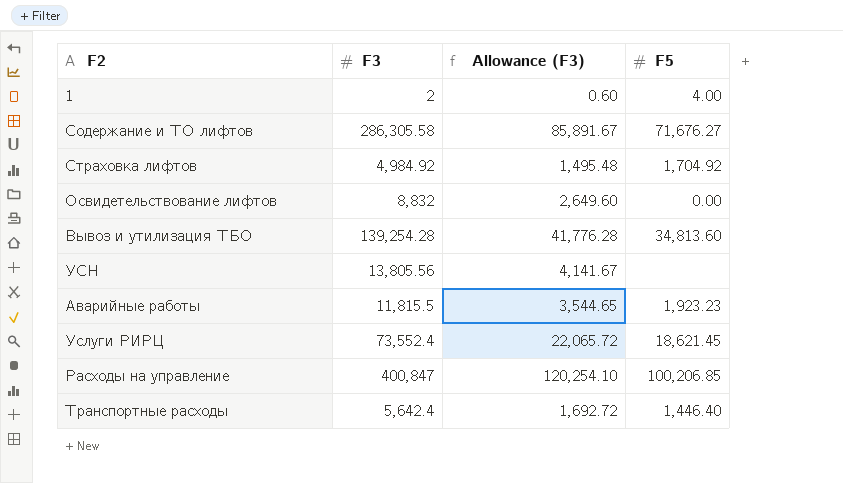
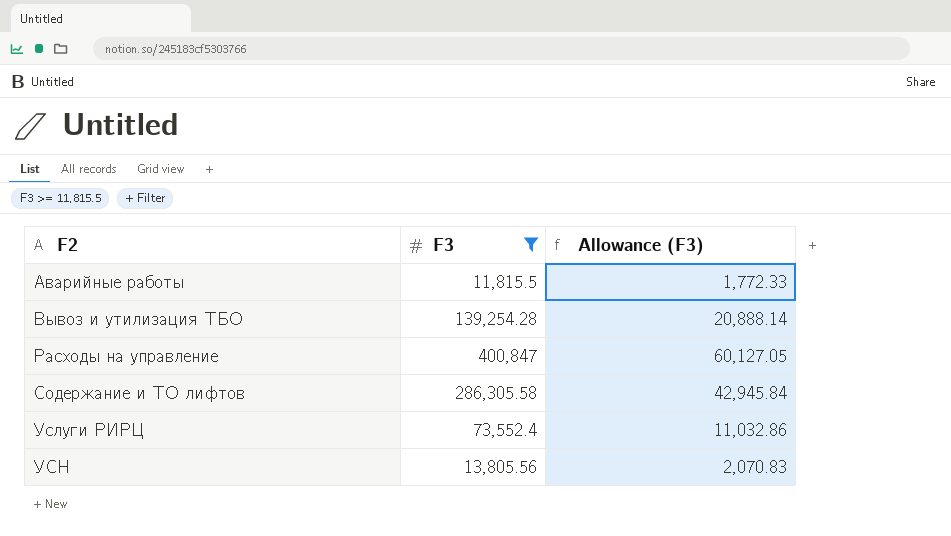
filter: none -> F3 >= 11,815.5
row order: none -> F2 ascending
column F5 | position: 4 -> none
column Allowance (F3) | formula: [F3] * 0.3 -> [F3] * 0.15

